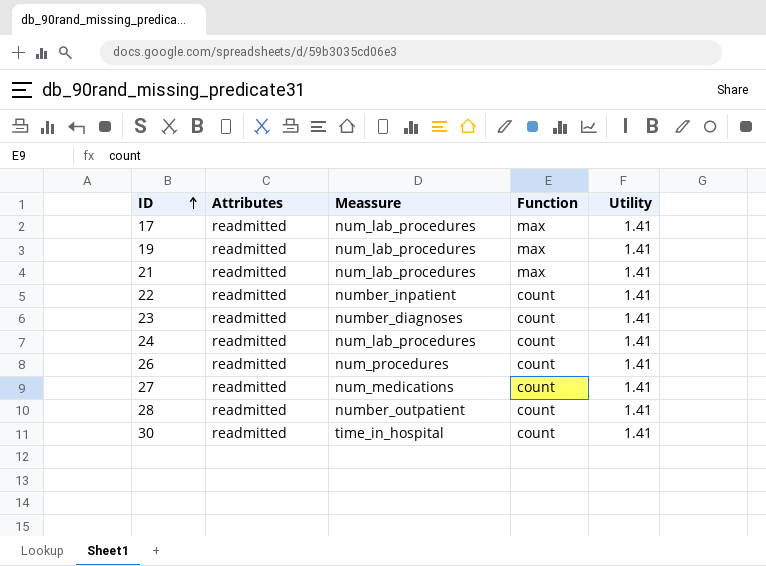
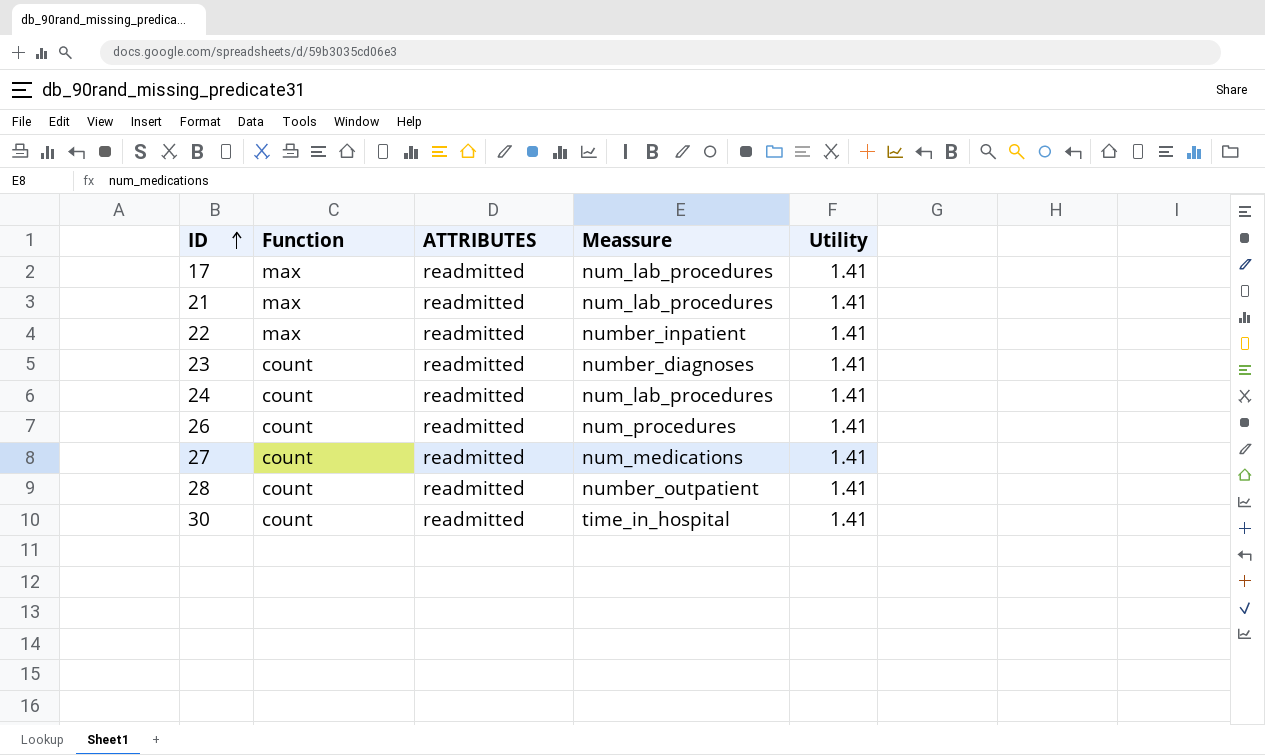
column Function | position: 4 -> 2
column name: Attributes -> ATTRIBUTES
row 19: readmitted | num_lab_procedures | max | 1.41 -> none
22 | Function: count -> max

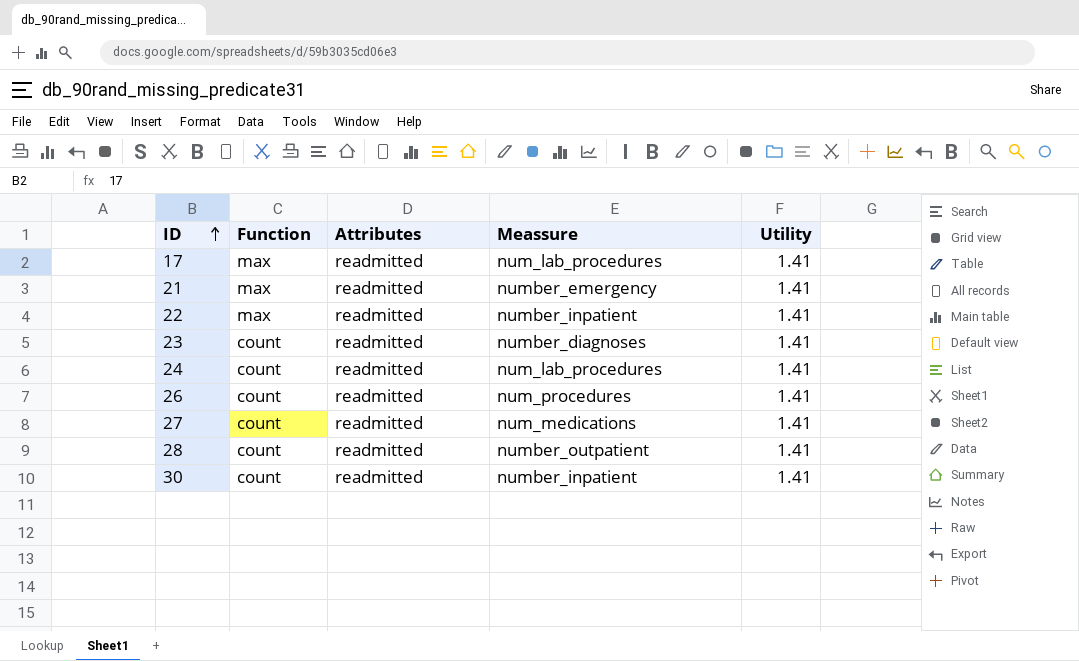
column name: ATTRIBUTES -> Attributes
21 | Meassure: num_lab_procedures -> number_emergency
30 | Meassure: time_in_hospital -> number_inpatient

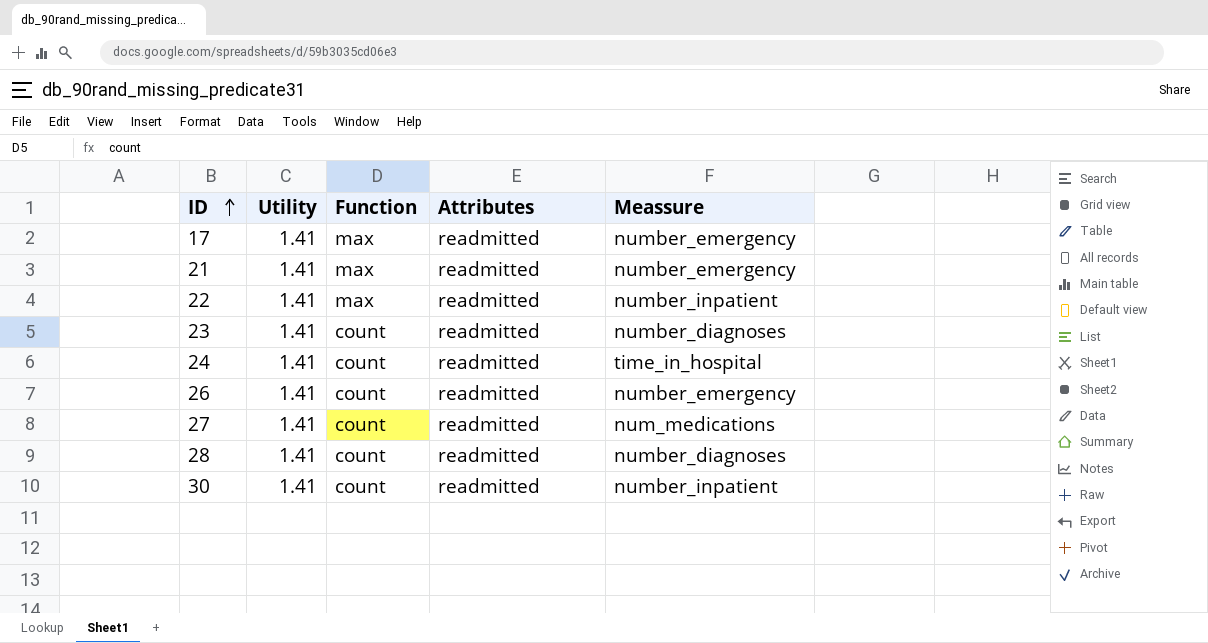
column Utility | position: 5 -> 2
17 | Meassure: num_lab_procedures -> number_emergency
24 | Meassure: num_lab_procedures -> time_in_hospital
26 | Meassure: num_procedures -> number_emergency
28 | Meassure: number_outpatient -> number_diagnoses

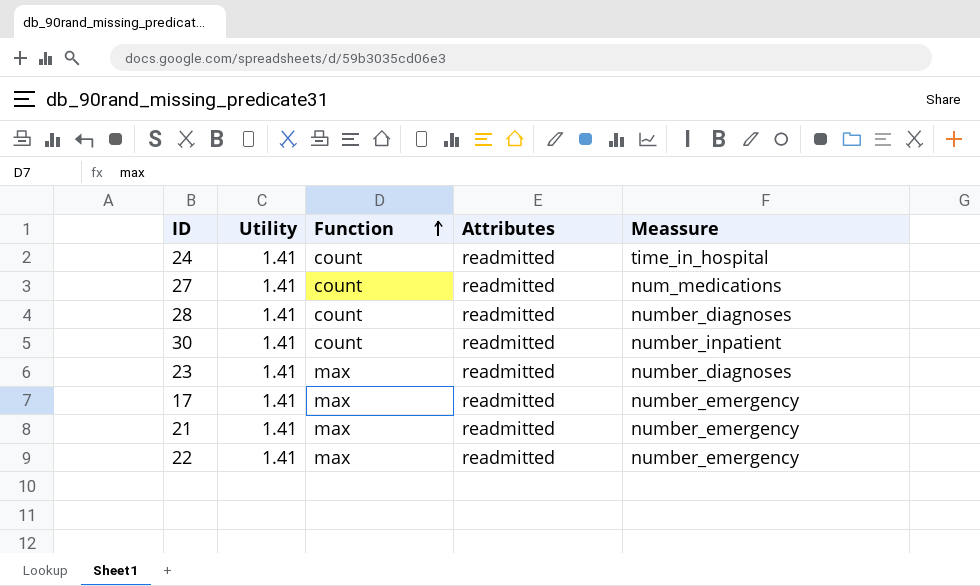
row order: ID ascending -> Function ascending
row 26: 1.41 | count | readmitted | number_emergency -> none
23 | Function: count -> max
22 | Meassure: number_inpatient -> number_emergency

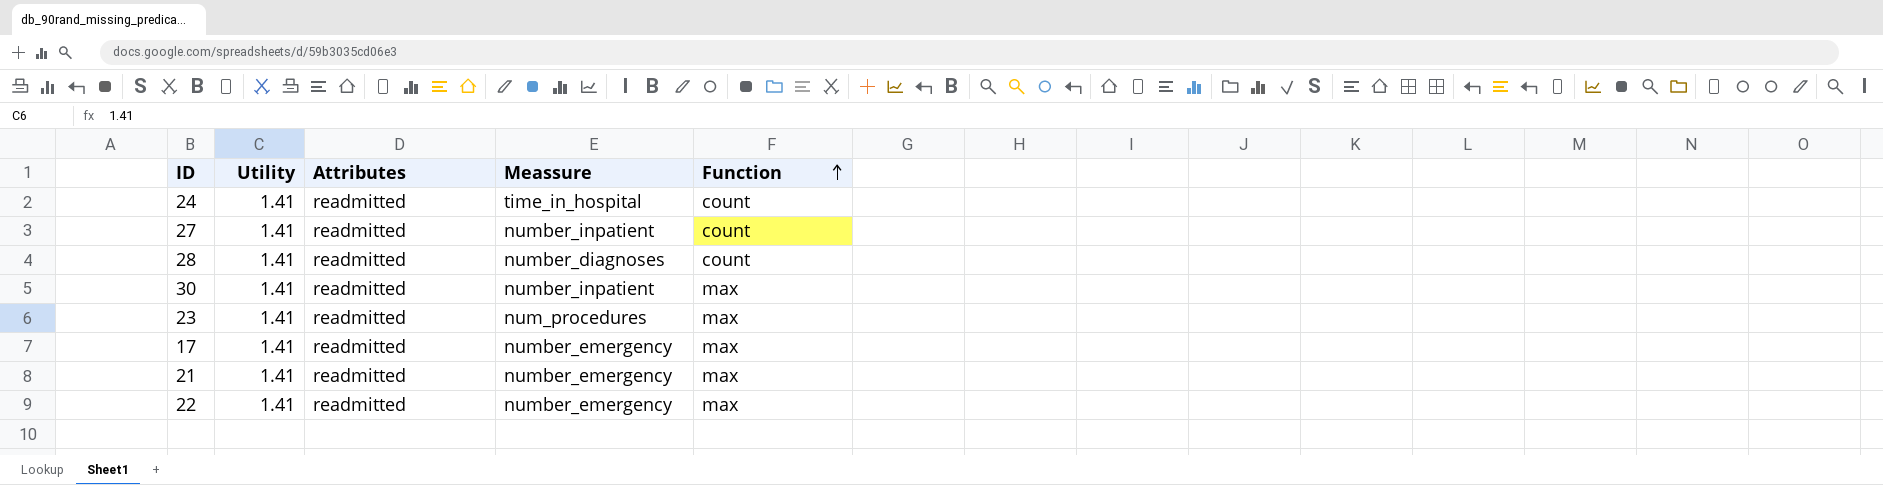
column Function | position: 3 -> 5
27 | Meassure: num_medications -> number_inpatient
30 | Function: count -> max
23 | Meassure: number_diagnoses -> num_procedures

